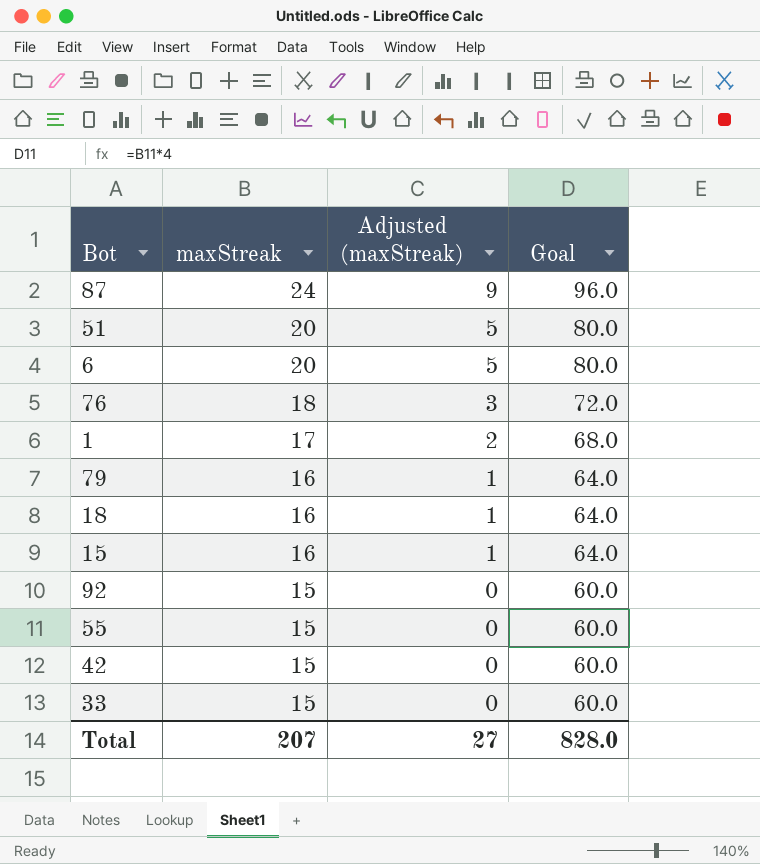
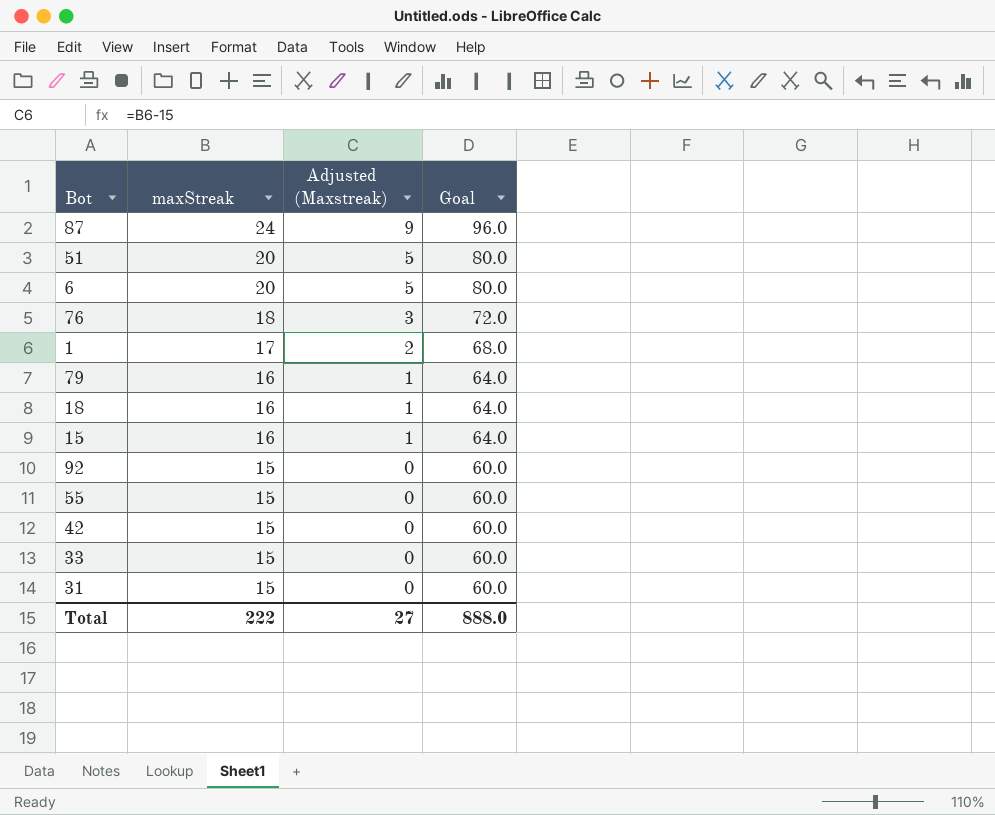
column name: Adjusted (maxStreak) -> Adjusted (Maxstreak)
row 31: none -> 15 | 0 | 60.0
Total | maxStreak: 207 -> 222
Total | Goal: 828.0 -> 888.0

